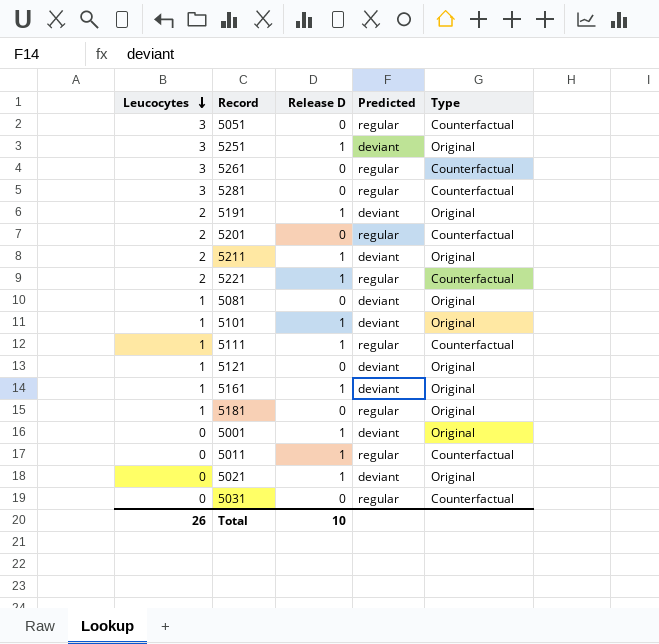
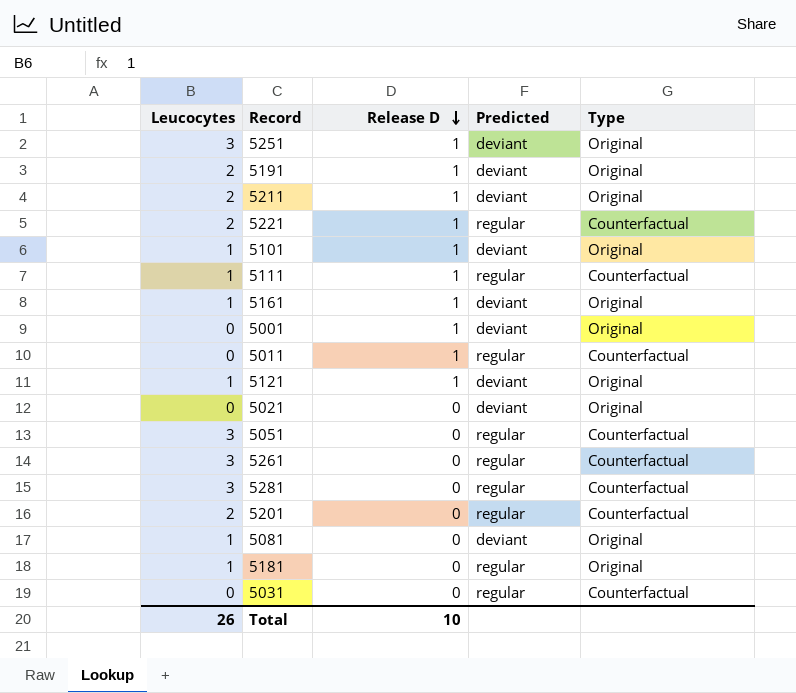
row order: Leucocytes descending -> Release D descending
5121 | Release D: 0 -> 1
5021 | Release D: 1 -> 0

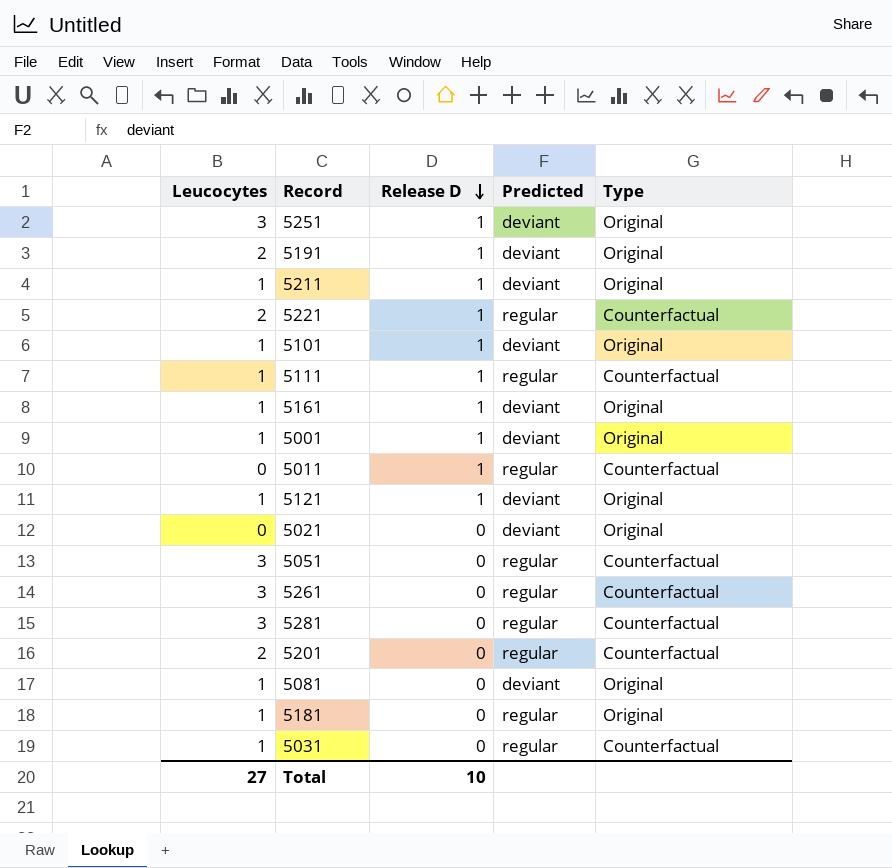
5211 | Leucocytes: 2 -> 1
5001 | Leucocytes: 0 -> 1
5031 | Leucocytes: 0 -> 1
Total | Leucocytes: 26 -> 27

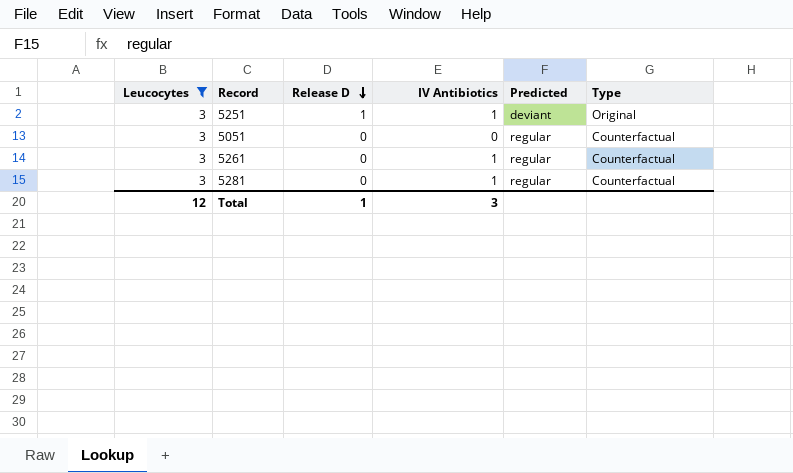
filter: none -> Leucocytes = 3
column IV Antibiotics | position: none -> 4
Total | Leucocytes: 27 -> 12
Total | Release D: 10 -> 1

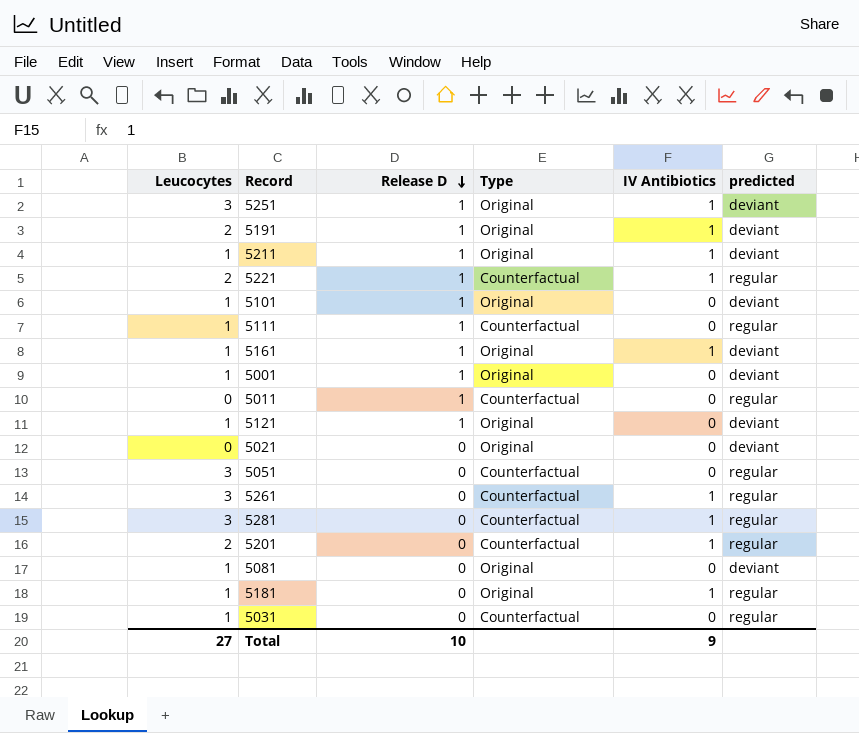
filter: Leucocytes = 3 -> none
column Type | position: 6 -> 4
column name: Predicted -> predicted
Total | Leucocytes: 12 -> 27
Total | Release D: 1 -> 10
Total | IV Antibiotics: 3 -> 9

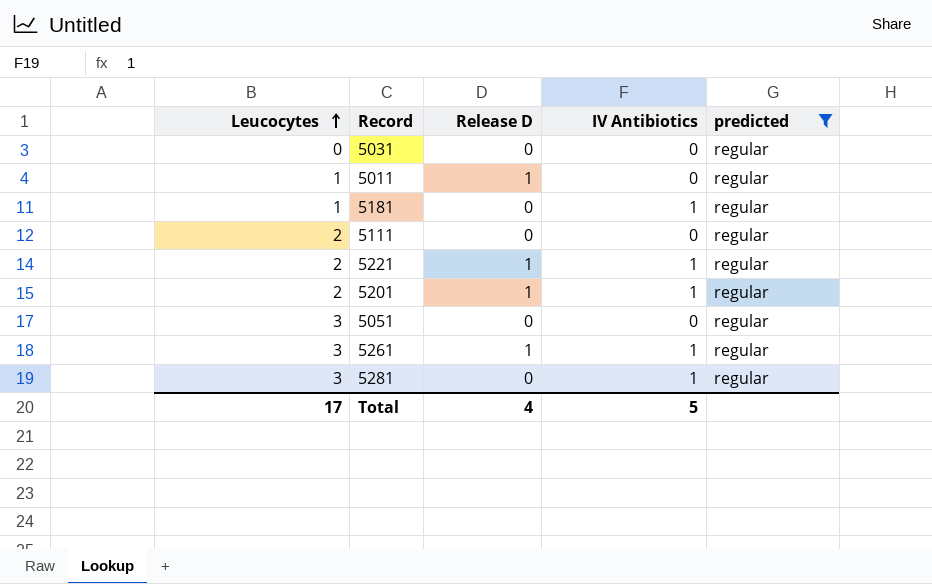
filter: none -> predicted = regular
row order: Release D descending -> Leucocytes ascending
column Type | position: 4 -> none
5031 | Leucocytes: 1 -> 0
5011 | Leucocytes: 0 -> 1
5111 | Leucocytes: 1 -> 2
5111 | Release D: 1 -> 0
5201 | Release D: 0 -> 1
5261 | Release D: 0 -> 1
Total | Leucocytes: 27 -> 17
Total | Release D: 10 -> 4
Total | IV Antibiotics: 9 -> 5

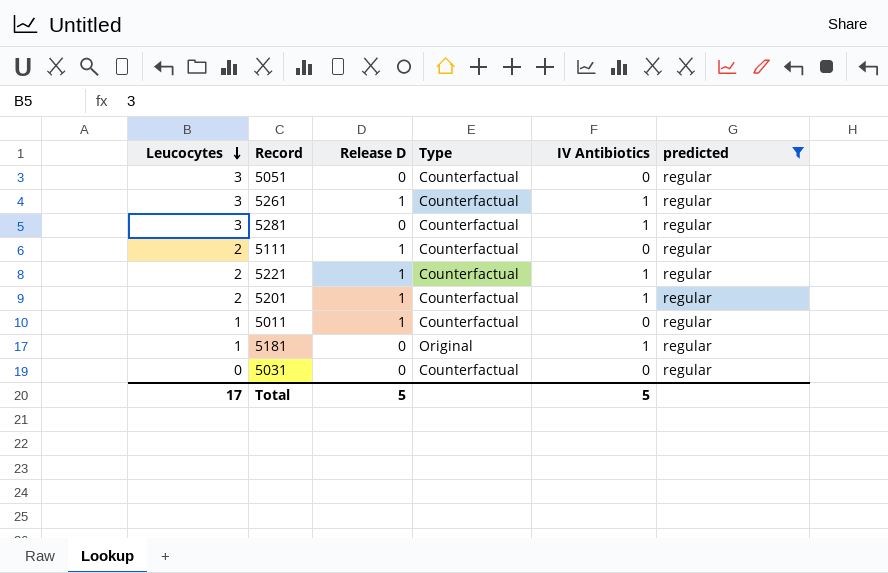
row order: Leucocytes ascending -> Leucocytes descending
column Type | position: none -> 4
5111 | Release D: 0 -> 1
Total | Release D: 4 -> 5

